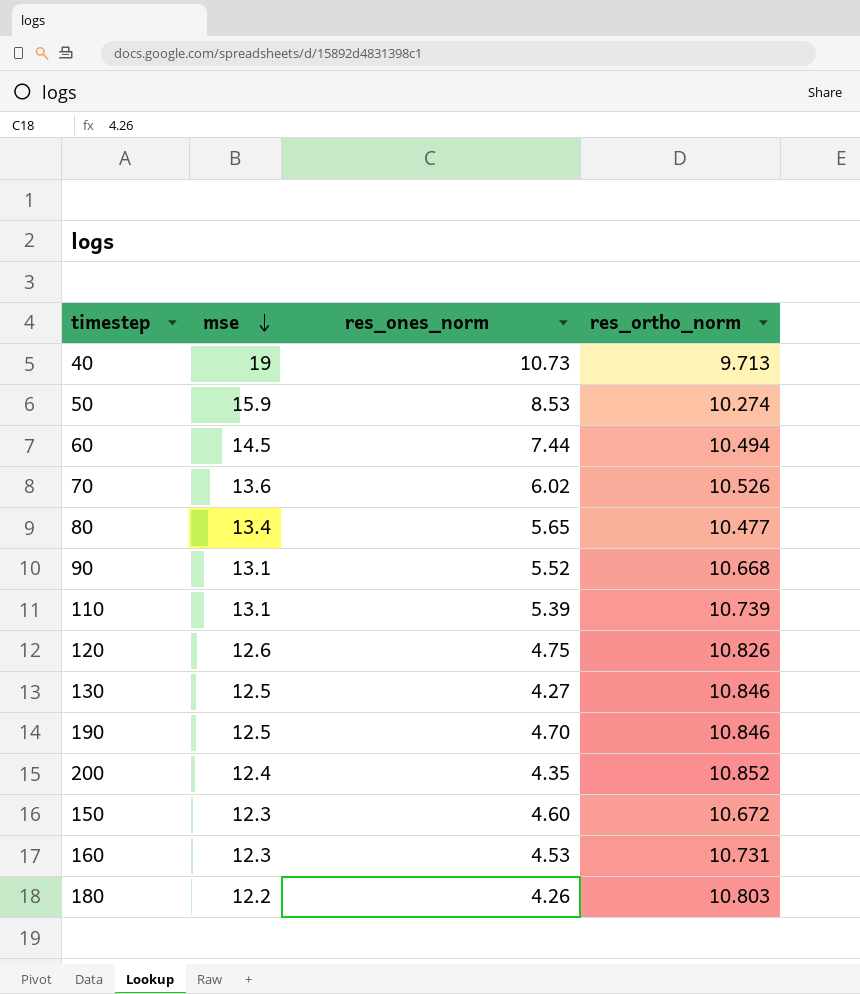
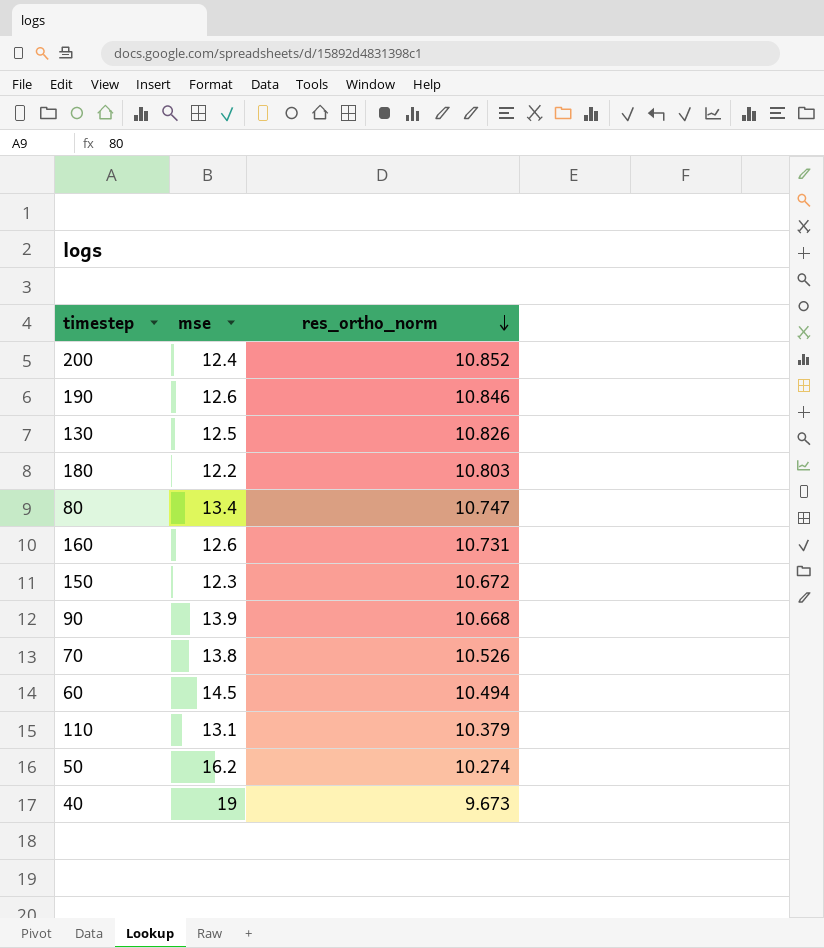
row order: mse descending -> res_ortho_norm descending
column res_ones_norm | position: 3 -> none
row 120: 12.6 | 4.75 | 10.826 -> none
190 | mse: 12.5 -> 12.6
130 | res_ortho_norm: 10.846 -> 10.826
80 | res_ortho_norm: 10.477 -> 10.747
160 | mse: 12.3 -> 12.6
90 | mse: 13.1 -> 13.9
70 | mse: 13.6 -> 13.8
110 | res_ortho_norm: 10.739 -> 10.379
50 | mse: 15.9 -> 16.2
40 | res_ortho_norm: 9.713 -> 9.673

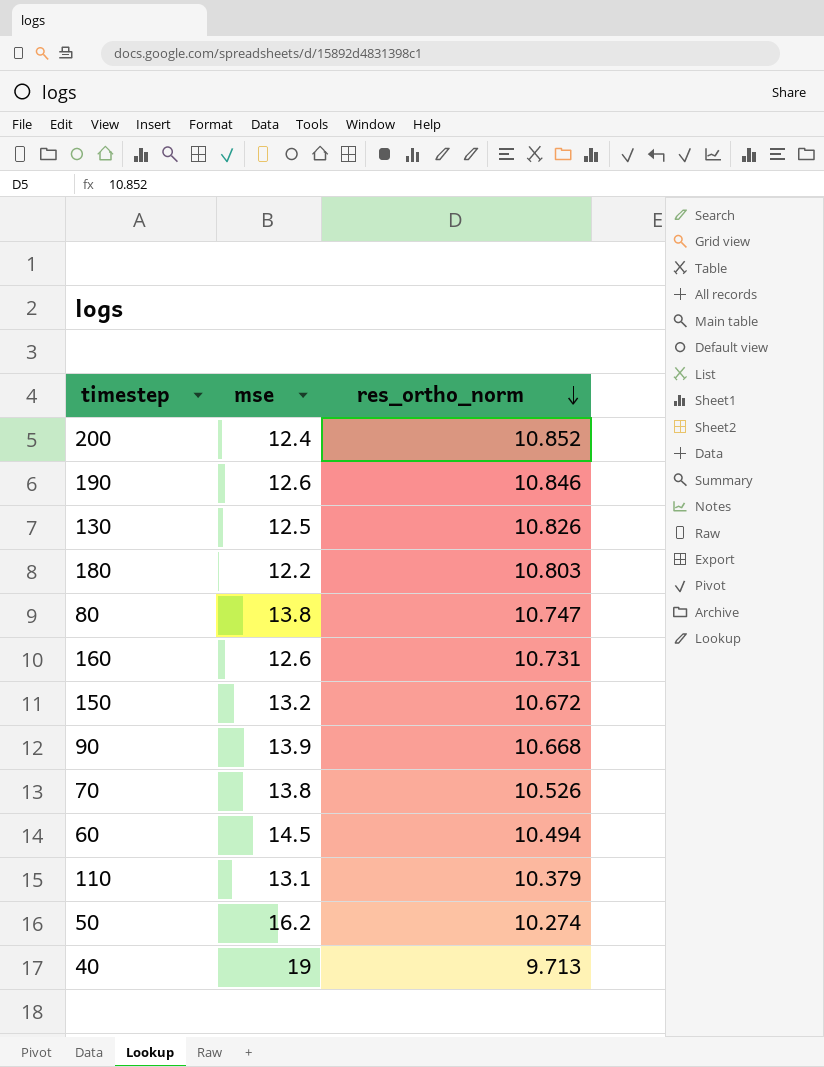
80 | mse: 13.4 -> 13.8
150 | mse: 12.3 -> 13.2
40 | res_ortho_norm: 9.673 -> 9.713

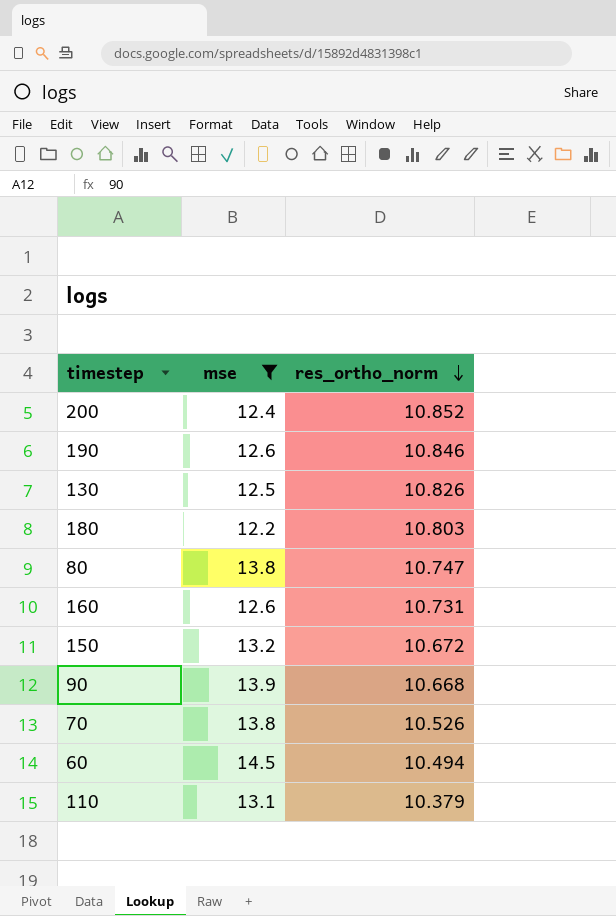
filter: none -> mse <= 14.5

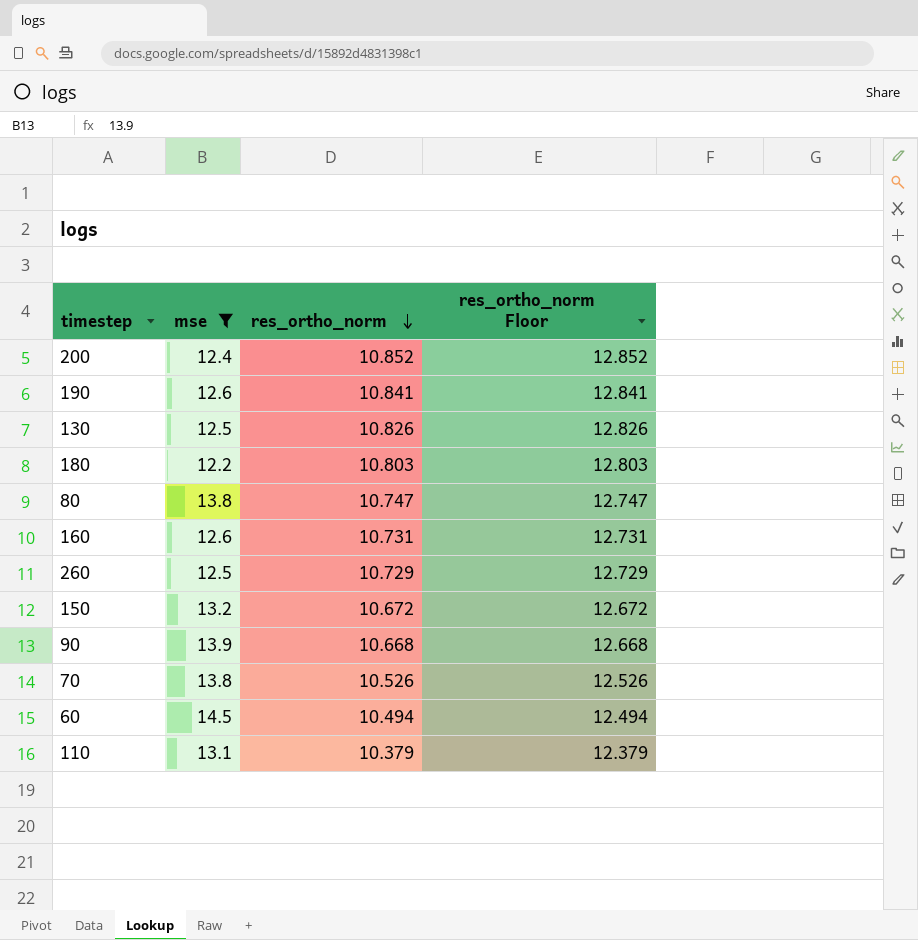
column res_ortho_norm Floor | formula: none -> [res_ortho_norm] + 2
190 | res_ortho_norm: 10.846 -> 10.841
row 260: none -> 12.5 | 10.729 | 12.729

